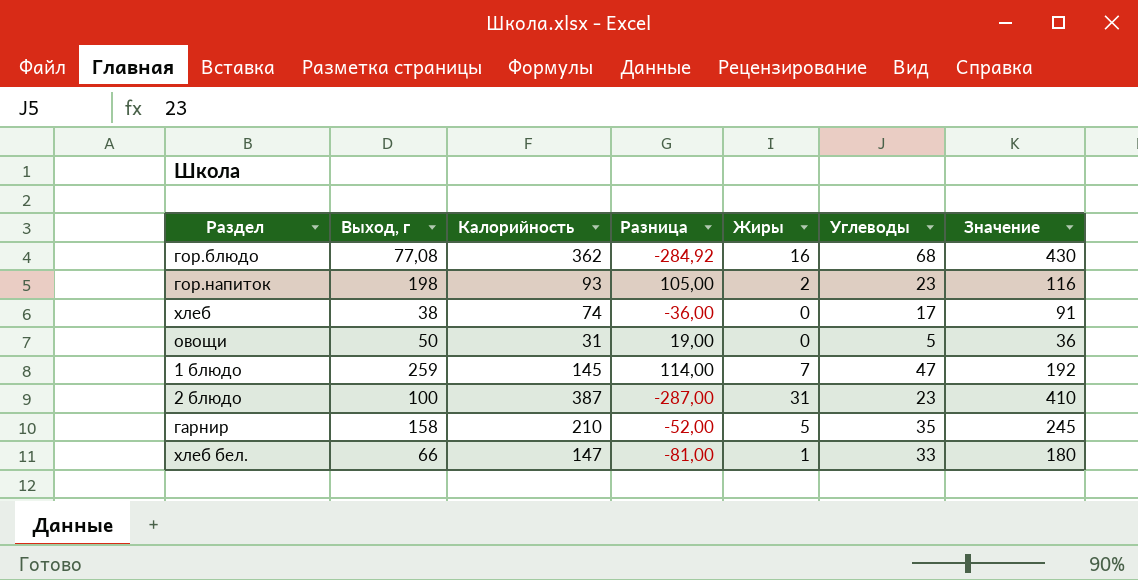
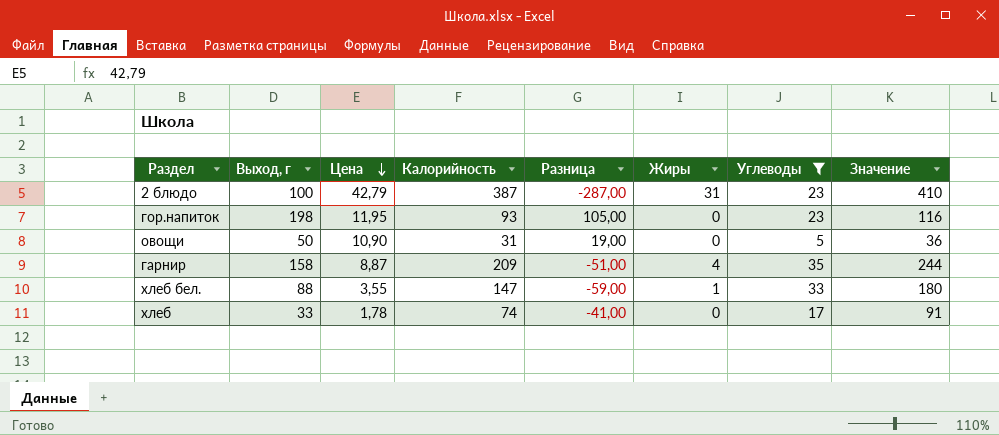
filter: none -> Углеводы <= 35
row order: none -> Цена descending
column Цена | position: none -> 3
гор.напиток | Жиры: 2 -> 0
гарнир | Калорийность: 210 -> 209
гарнир | Разница: -52,00 -> -51,00
гарнир | Жиры: 5 -> 4
гарнир | Значение: 245 -> 244
хлеб бел. | Выход, г: 66 -> 88
хлеб бел. | Разница: -81,00 -> -59,00
хлеб | Выход, г: 38 -> 33
хлеб | Разница: -36,00 -> -41,00

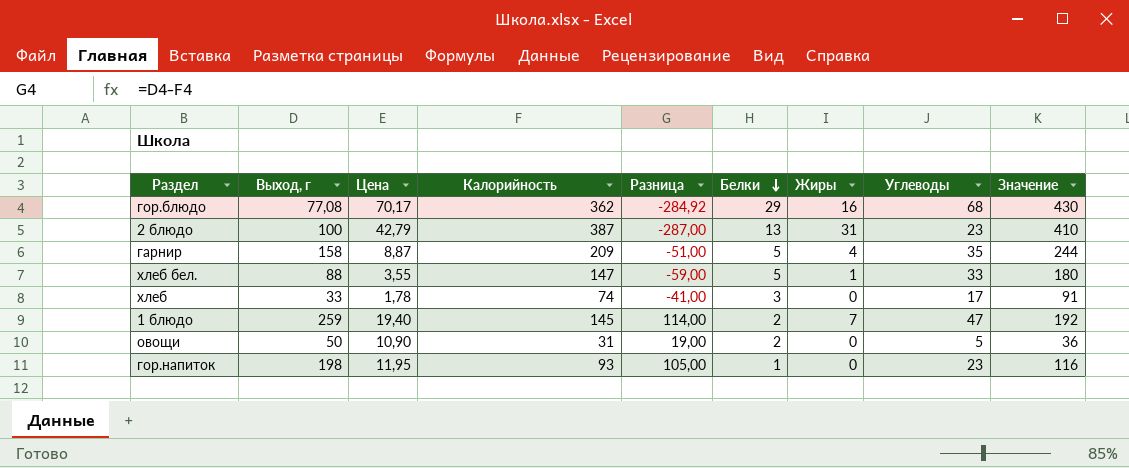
filter: Углеводы <= 35 -> none
row order: Цена descending -> Белки descending
column Белки | position: none -> 6

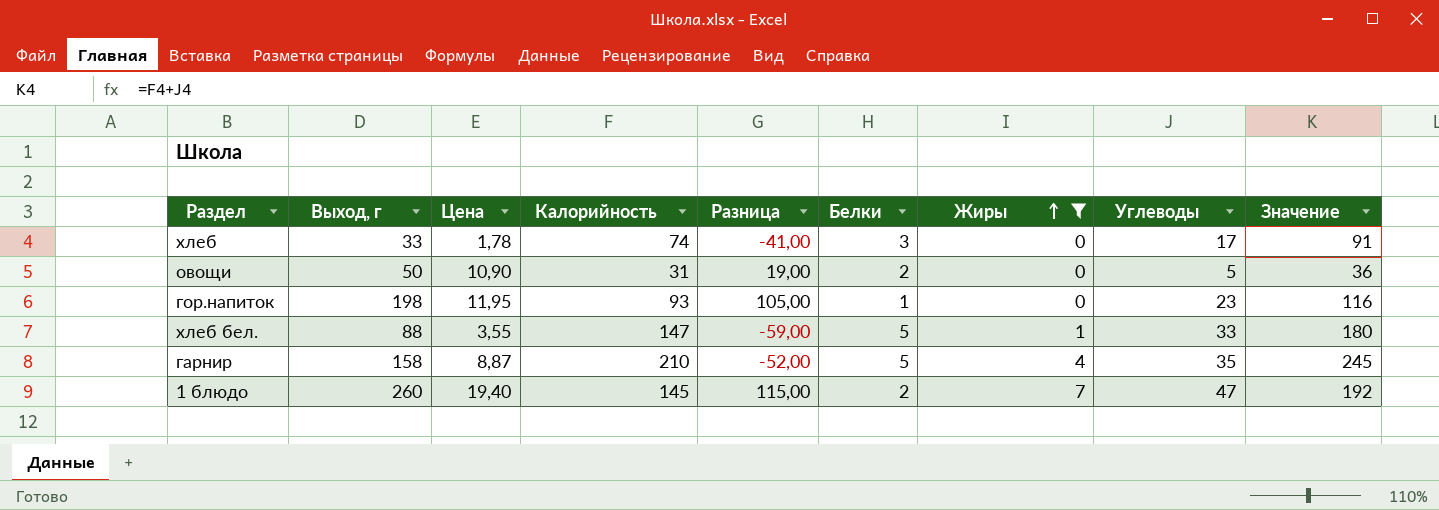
filter: none -> Жиры <= 7
row order: Белки descending -> Жиры ascending
гарнир | Калорийность: 209 -> 210
гарнир | Разница: -51,00 -> -52,00
гарнир | Значение: 244 -> 245
1 блюдо | Выход, г: 259 -> 260
1 блюдо | Разница: 114,00 -> 115,00

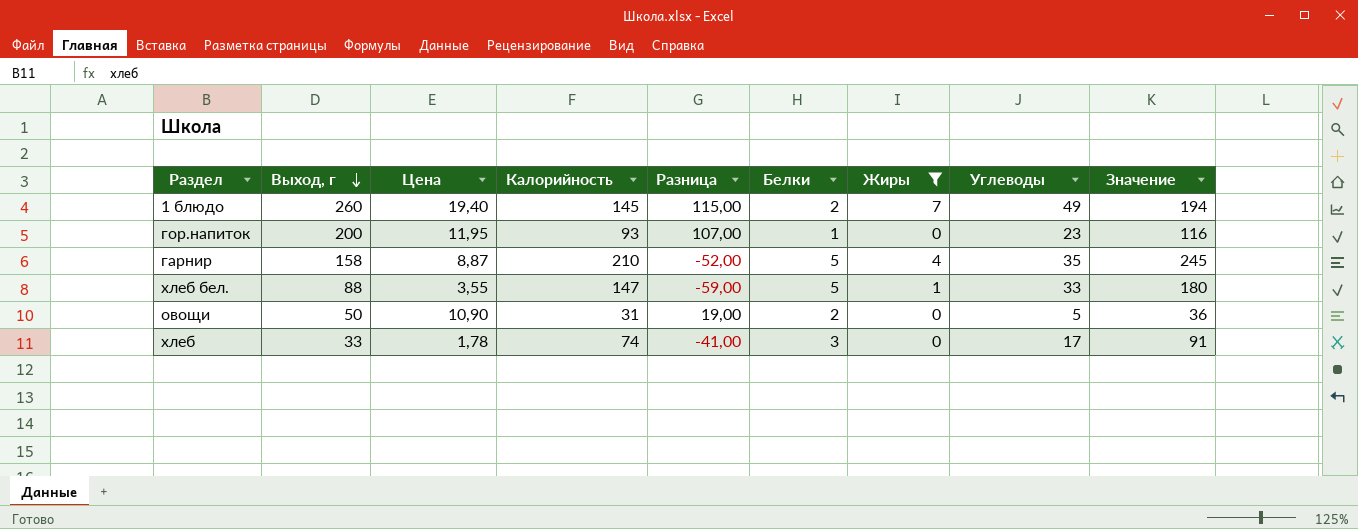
row order: Жиры ascending -> Выход, г descending
1 блюдо | Углеводы: 47 -> 49
1 блюдо | Значение: 192 -> 194
гор.напиток | Выход, г: 198 -> 200
гор.напиток | Разница: 105,00 -> 107,00

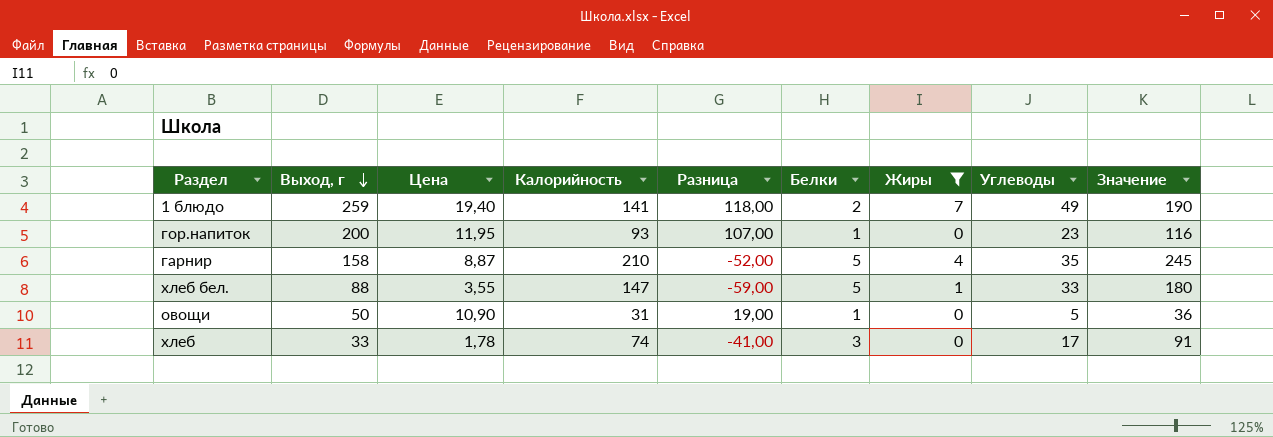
1 блюдо | Выход, г: 260 -> 259
1 блюдо | Калорийность: 145 -> 141
1 блюдо | Разница: 115,00 -> 118,00
1 блюдо | Значение: 194 -> 190
овощи | Белки: 2 -> 1

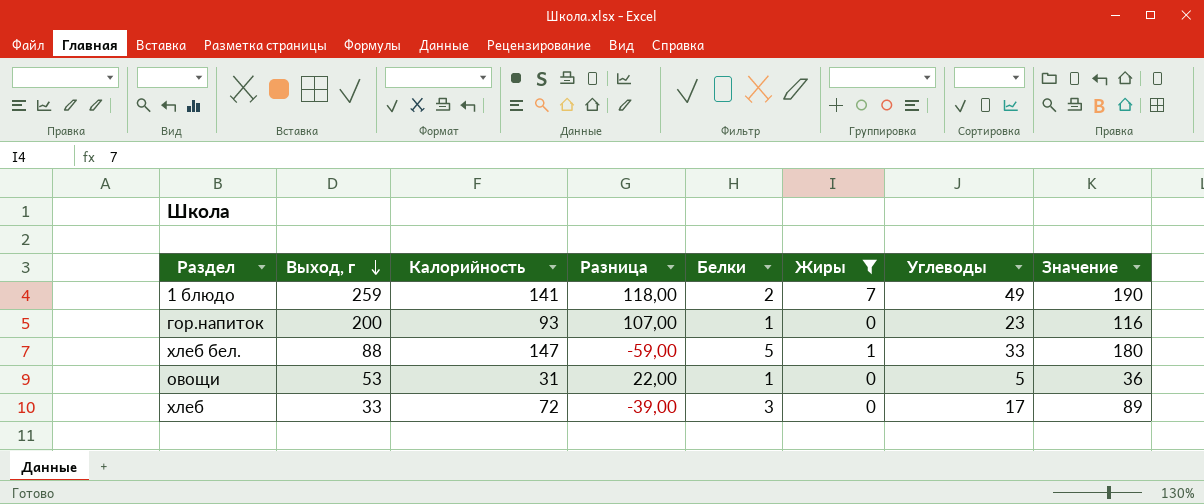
column Цена | position: 3 -> none
row гарнир: 158 | 8,87 | 210 | -52,00 | 5 | 4 | 35 | 245 -> none
овощи | Выход, г: 50 -> 53
овощи | Разница: 19,00 -> 22,00
хлеб | Калорийность: 74 -> 72
хлеб | Разница: -41,00 -> -39,00
хлеб | Значение: 91 -> 89

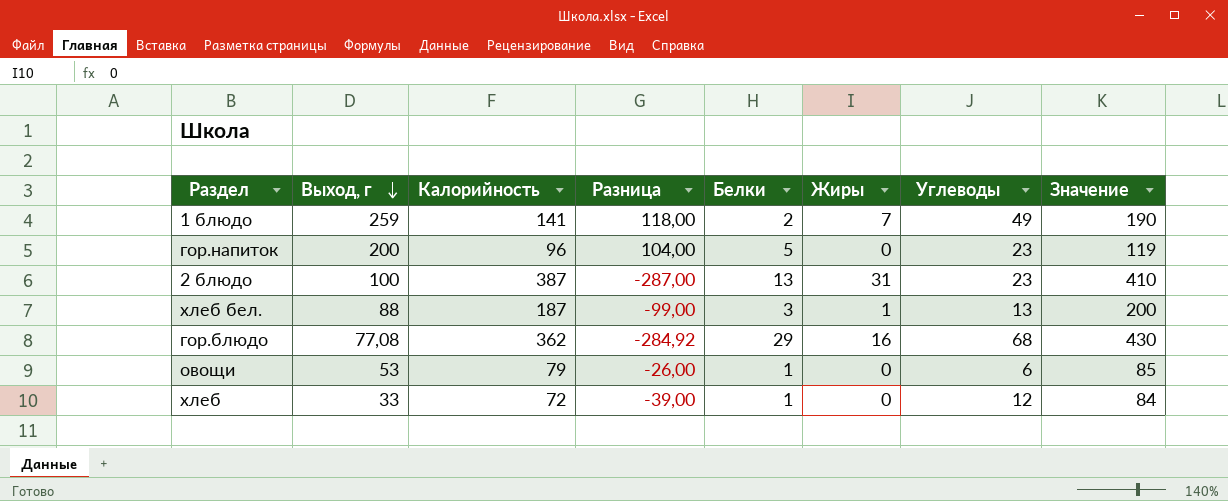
filter: Жиры <= 7 -> none
гор.напиток | Калорийность: 93 -> 96
гор.напиток | Разница: 107,00 -> 104,00
гор.напиток | Белки: 1 -> 5
гор.напиток | Значение: 116 -> 119
хлеб бел. | Калорийность: 147 -> 187
хлеб бел. | Разница: -59,00 -> -99,00
хлеб бел. | Белки: 5 -> 3
хлеб бел. | Углеводы: 33 -> 13
хлеб бел. | Значение: 180 -> 200
овощи | Калорийность: 31 -> 79
овощи | Разница: 22,00 -> -26,00
овощи | Углеводы: 5 -> 6
овощи | Значение: 36 -> 85
хлеб | Белки: 3 -> 1
хлеб | Углеводы: 17 -> 12
хлеб | Значение: 89 -> 84

